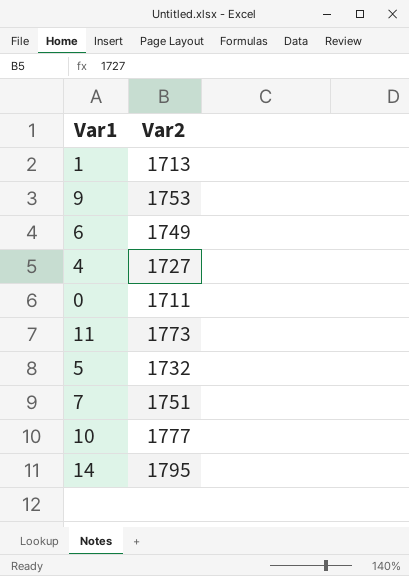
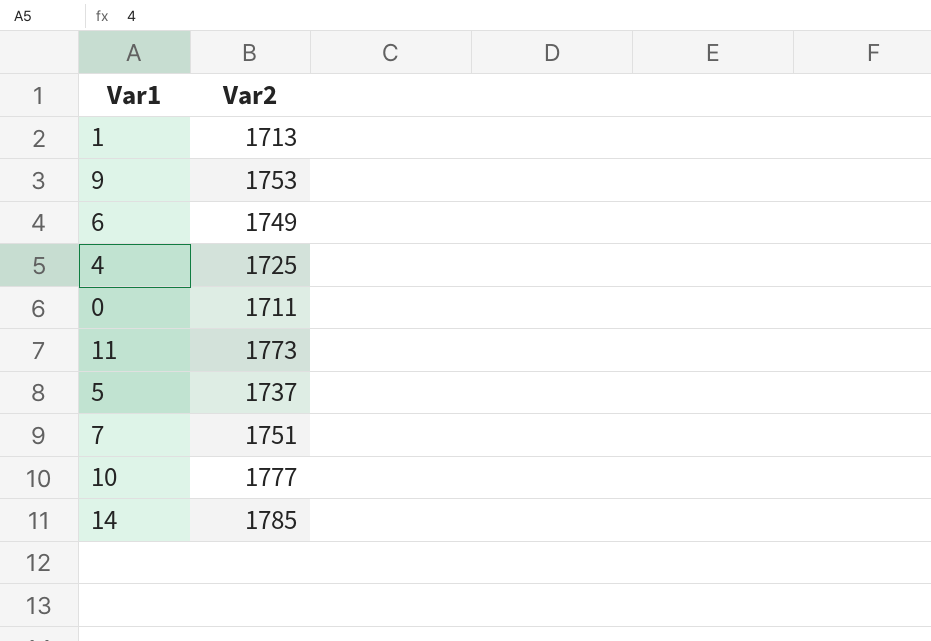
4 | Var2: 1727 -> 1725
5 | Var2: 1732 -> 1737
14 | Var2: 1795 -> 1785

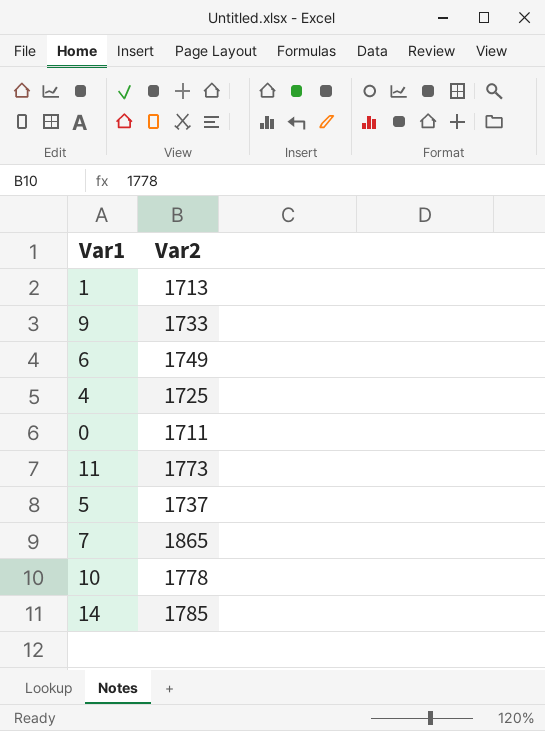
9 | Var2: 1753 -> 1733
7 | Var2: 1751 -> 1865
10 | Var2: 1777 -> 1778

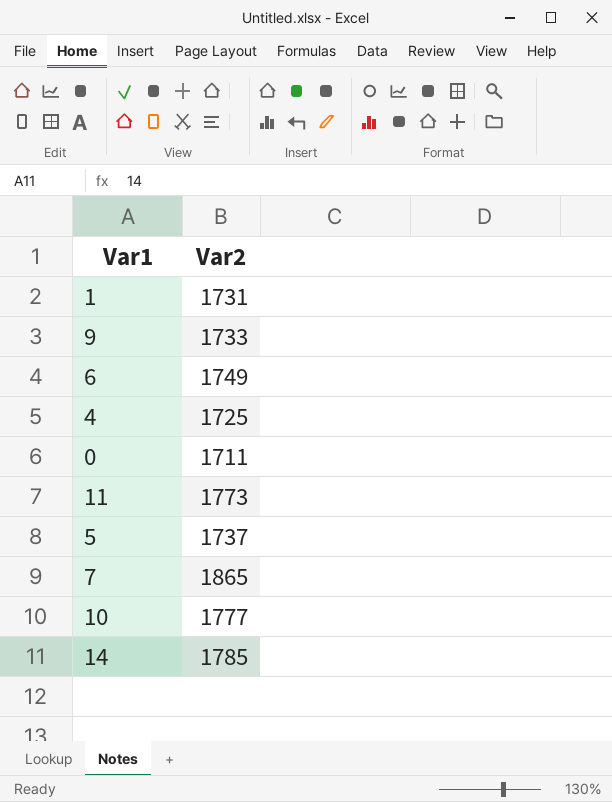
1 | Var2: 1713 -> 1731
10 | Var2: 1778 -> 1777

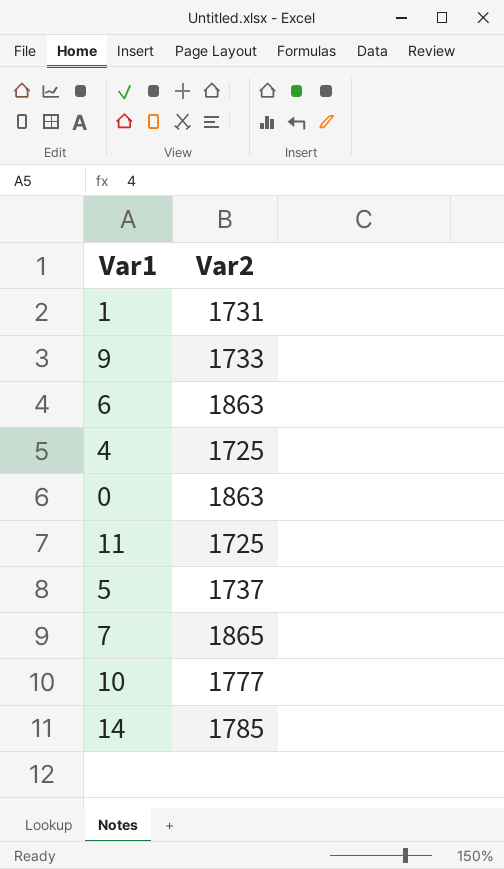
6 | Var2: 1749 -> 1863
0 | Var2: 1711 -> 1863
11 | Var2: 1773 -> 1725

